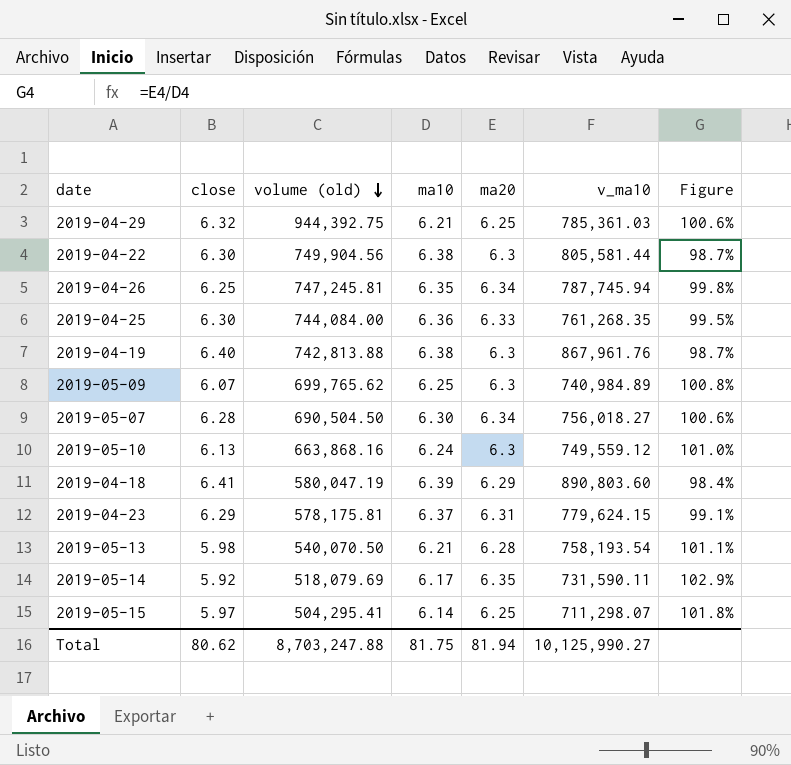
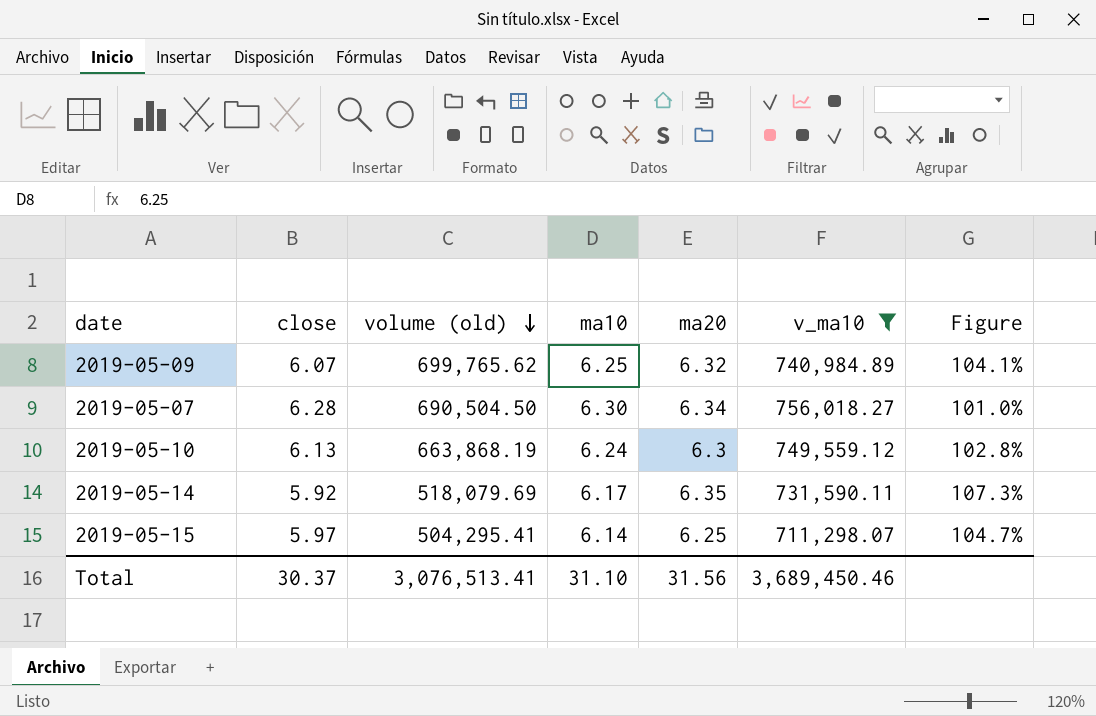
filter: none -> v_ma10 <= 756,018.27
column Figure | formula: [ma20] / [ma10] -> [ma20] / [close]
2019-05-09 | ma20: 6.3 -> 6.32
2019-05-10 | volume (old): 663,868.16 -> 663,868.19
Total | close: 80.62 -> 30.37
Total | volume (old): 8,703,247.88 -> 3,076,513.41
Total | ma10: 81.75 -> 31.10
Total | ma20: 81.94 -> 31.56
Total | v_ma10: 10,125,990.27 -> 3,689,450.46

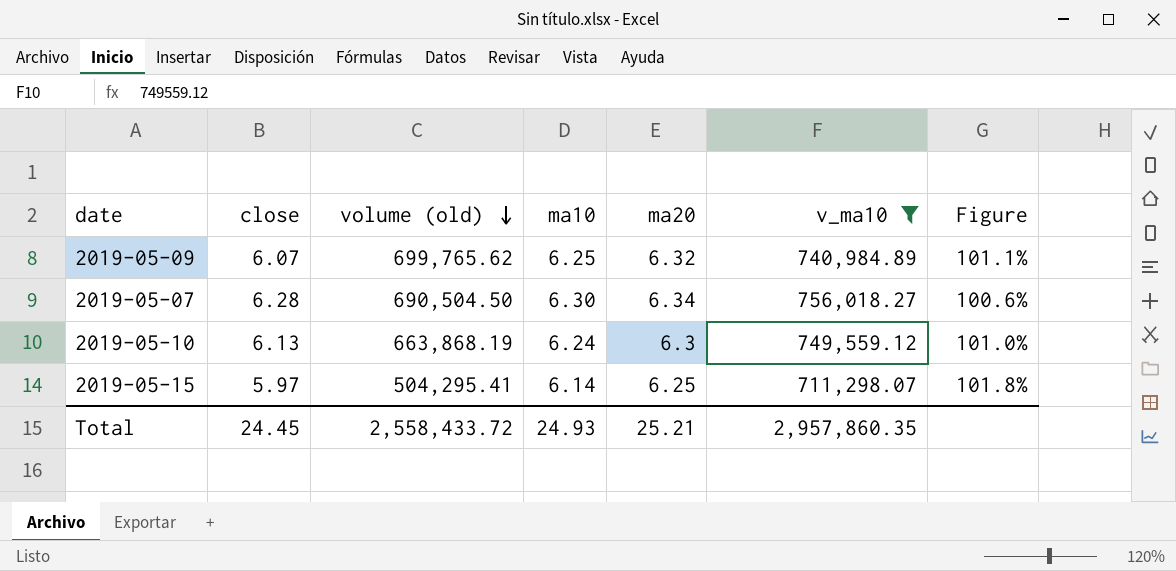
column Figure | formula: [ma20] / [close] -> [ma20] / [ma10]
row 2019-05-14: 5.92 | 518,079.69 | 6.17 | 6.35 | 731,590.11 | 107.3% -> none
Total | close: 30.37 -> 24.45
Total | volume (old): 3,076,513.41 -> 2,558,433.72
Total | ma10: 31.10 -> 24.93
Total | ma20: 31.56 -> 25.21
Total | v_ma10: 3,689,450.46 -> 2,957,860.35

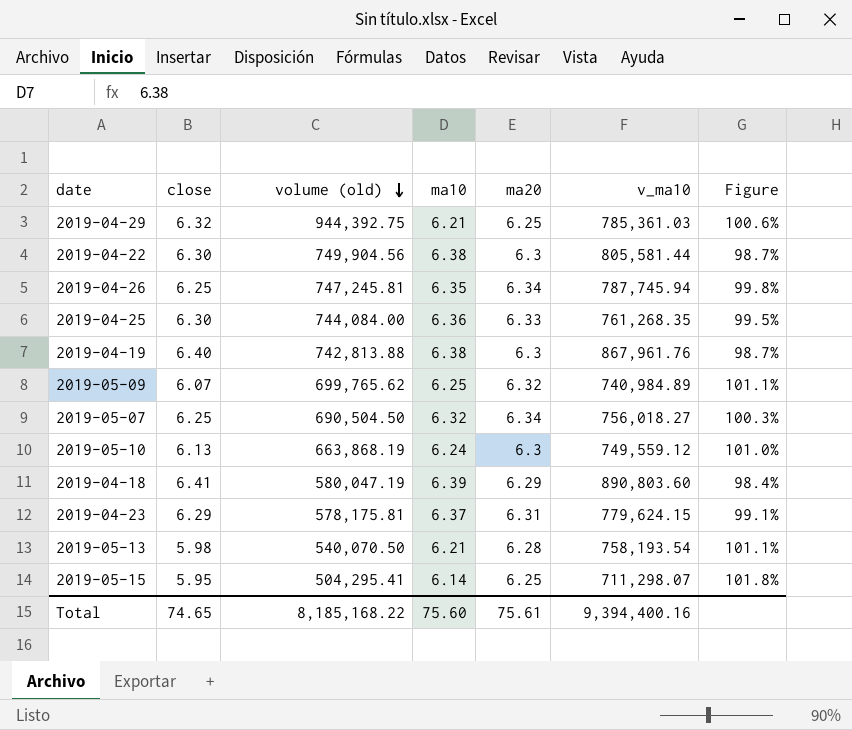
filter: v_ma10 <= 756,018.27 -> none
2019-05-07 | close: 6.28 -> 6.25
2019-05-07 | ma10: 6.30 -> 6.32
2019-05-07 | Figure: 100.6% -> 100.3%
2019-05-15 | close: 5.97 -> 5.95
Total | close: 24.45 -> 74.65
Total | volume (old): 2,558,433.72 -> 8,185,168.22
Total | ma10: 24.93 -> 75.60
Total | ma20: 25.21 -> 75.61
Total | v_ma10: 2,957,860.35 -> 9,394,400.16

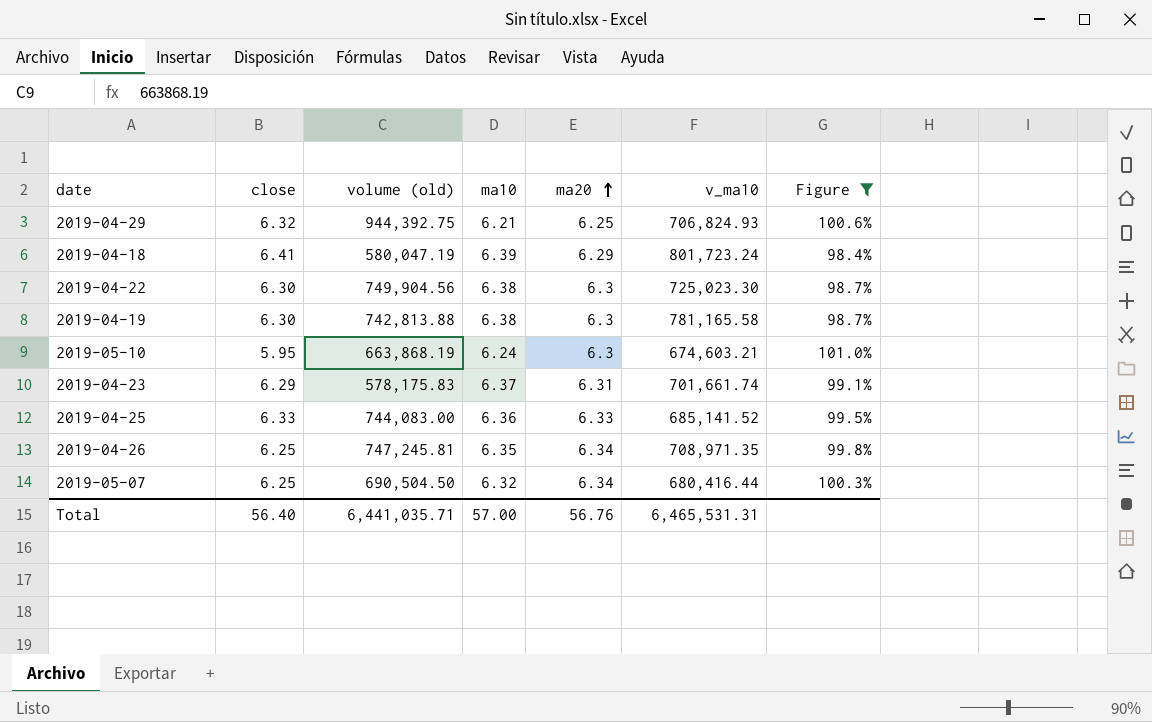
filter: none -> Figure <= 101.0%
row order: volume (old) descending -> ma20 ascending
2019-04-29 | v_ma10: 785,361.03 -> 706,824.93
2019-04-18 | v_ma10: 890,803.60 -> 801,723.24
2019-04-22 | v_ma10: 805,581.44 -> 725,023.30
2019-04-19 | close: 6.40 -> 6.30
2019-04-19 | v_ma10: 867,961.76 -> 781,165.58
2019-05-10 | close: 6.13 -> 5.95
2019-05-10 | v_ma10: 749,559.12 -> 674,603.21
2019-04-23 | volume (old): 578,175.81 -> 578,175.83
2019-04-23 | v_ma10: 779,624.15 -> 701,661.74
2019-04-25 | close: 6.30 -> 6.33
2019-04-25 | volume (old): 744,084.00 -> 744,083.00
2019-04-25 | v_ma10: 761,268.35 -> 685,141.52
2019-04-26 | v_ma10: 787,745.94 -> 708,971.35
2019-05-07 | v_ma10: 756,018.27 -> 680,416.44
Total | close: 74.65 -> 56.40
Total | volume (old): 8,185,168.22 -> 6,441,035.71
Total | ma10: 75.60 -> 57.00
Total | ma20: 75.61 -> 56.76
Total | v_ma10: 9,394,400.16 -> 6,465,531.31

